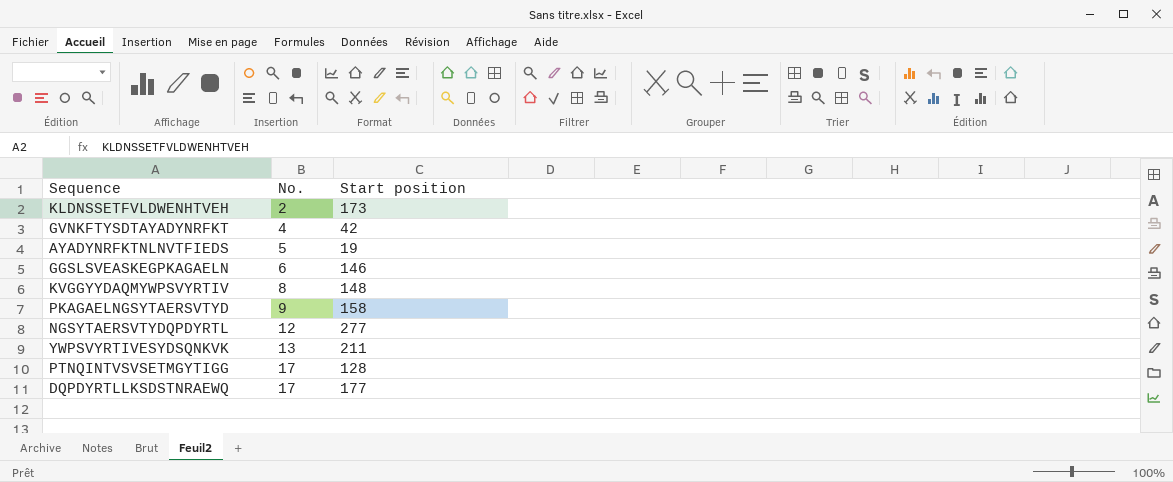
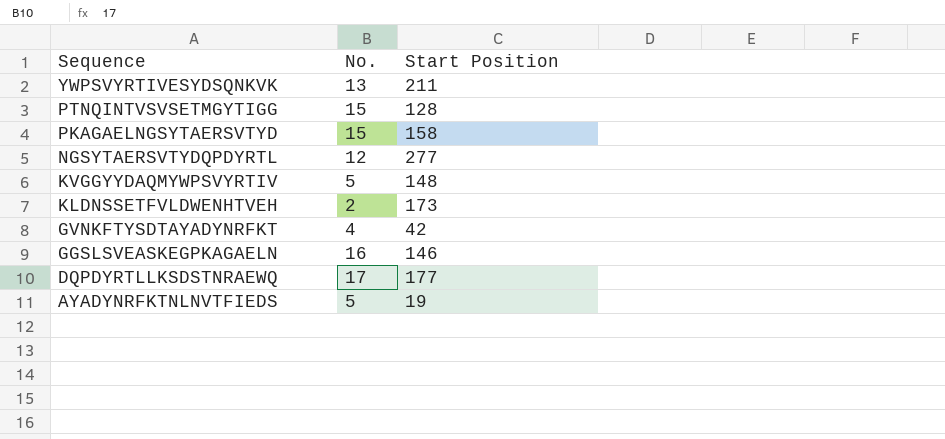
row order: No. ascending -> Sequence descending
column name: Start position -> Start Position
PTNQINTVSVSETMGYTIGG | No.: 17 -> 15
PKAGAELNGSYTAERSVTYD | No.: 9 -> 15
KVGGYYDAQMYWPSVYRTIV | No.: 8 -> 5
GGSLSVEASKEGPKAGAELN | No.: 6 -> 16

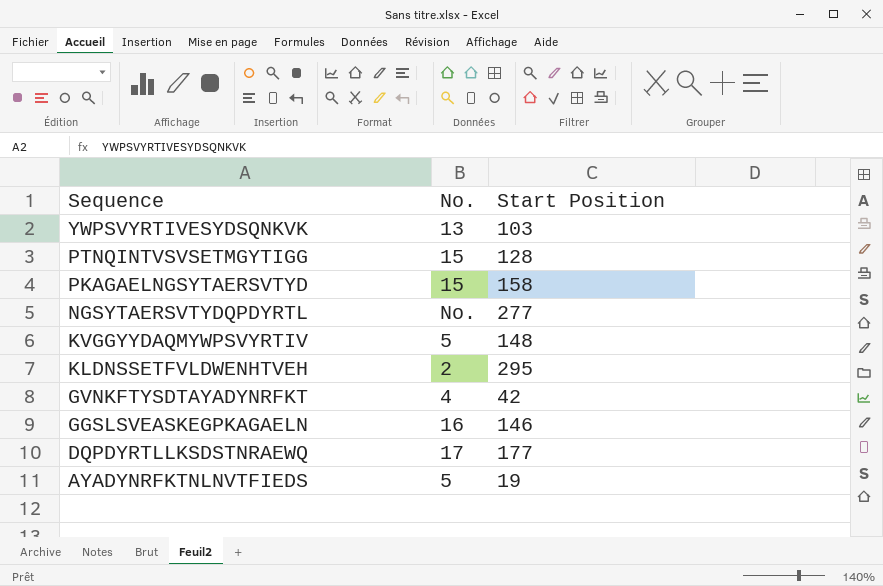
YWPSVYRTIVESYDSQNKVK | Start Position: 211 -> 103
NGSYTAERSVTYDQPDYRTL | No.: 12 -> No.
KLDNSSETFVLDWENHTVEH | Start Position: 173 -> 295

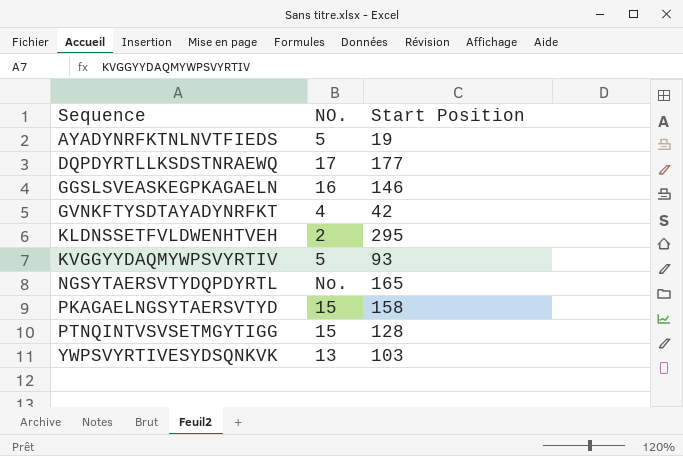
row order: Sequence descending -> Sequence ascending
column name: No. -> NO.
KVGGYYDAQMYWPSVYRTIV | Start Position: 148 -> 93
NGSYTAERSVTYDQPDYRTL | Start Position: 277 -> 165

